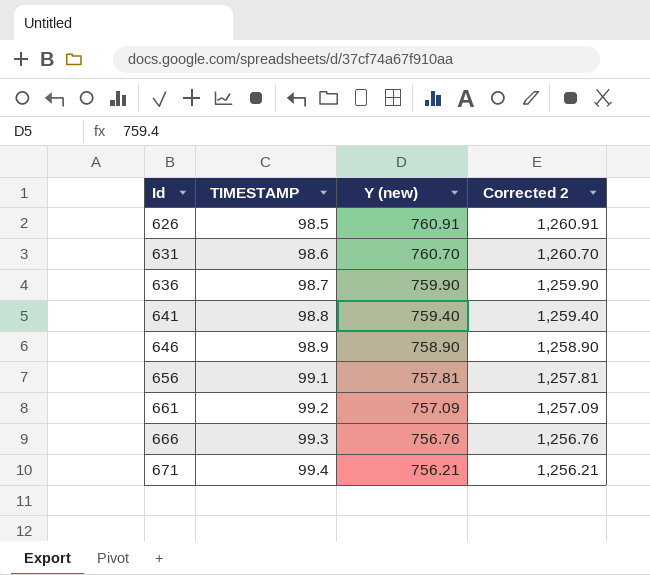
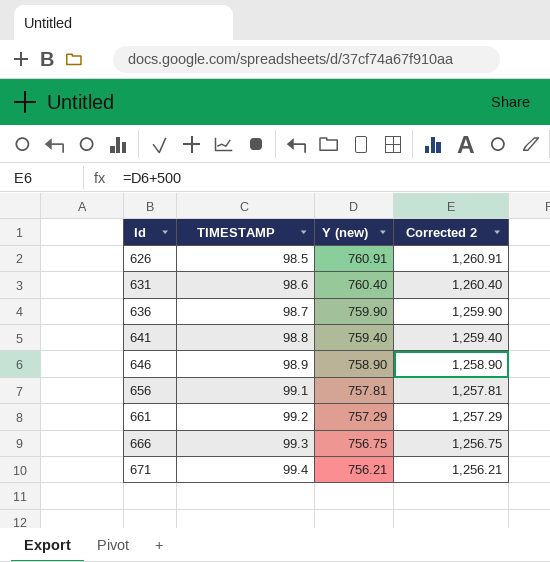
631 | Y (new): 760.70 -> 760.40
631 | Corrected 2: 1,260.70 -> 1,260.40
661 | Y (new): 757.09 -> 757.29
661 | Corrected 2: 1,257.09 -> 1,257.29
666 | Y (new): 756.76 -> 756.75
666 | Corrected 2: 1,256.76 -> 1,256.75

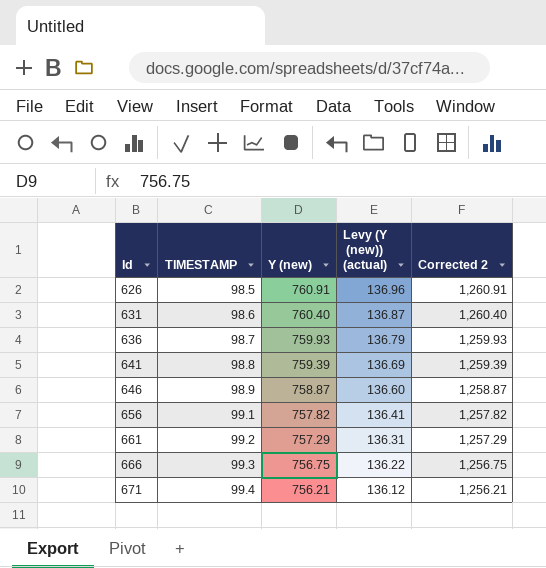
column Levy (Y (new)) (actual) | formula: none -> [Y (new)] * 0.18
636 | Y (new): 759.90 -> 759.93
636 | Corrected 2: 1,259.90 -> 1,259.93
641 | Y (new): 759.40 -> 759.39
641 | Corrected 2: 1,259.40 -> 1,259.39
646 | Y (new): 758.90 -> 758.87
646 | Corrected 2: 1,258.90 -> 1,258.87
656 | Y (new): 757.81 -> 757.82
656 | Corrected 2: 1,257.81 -> 1,257.82

